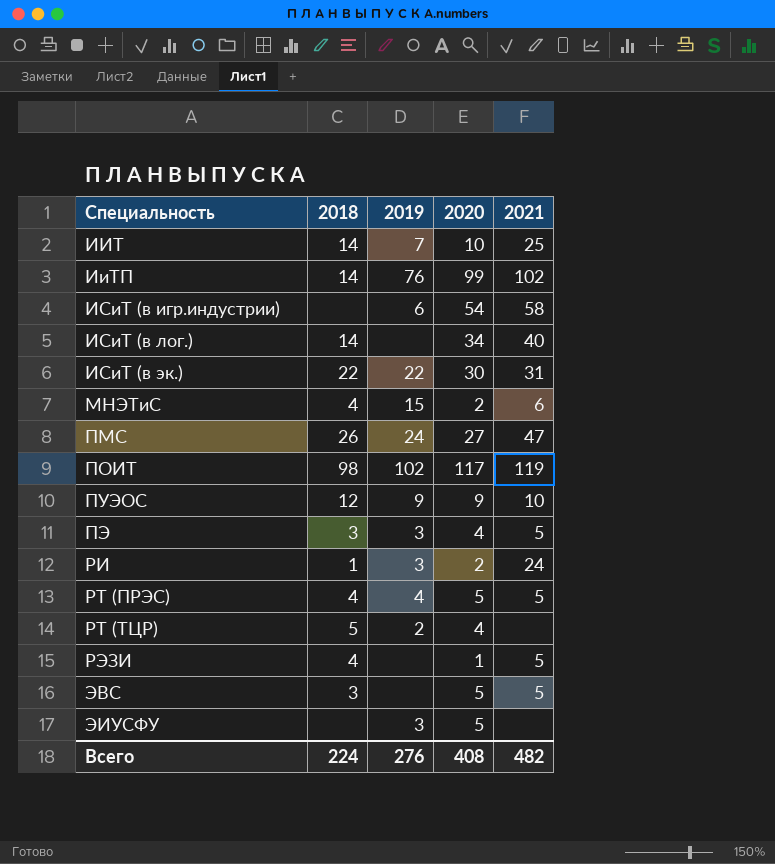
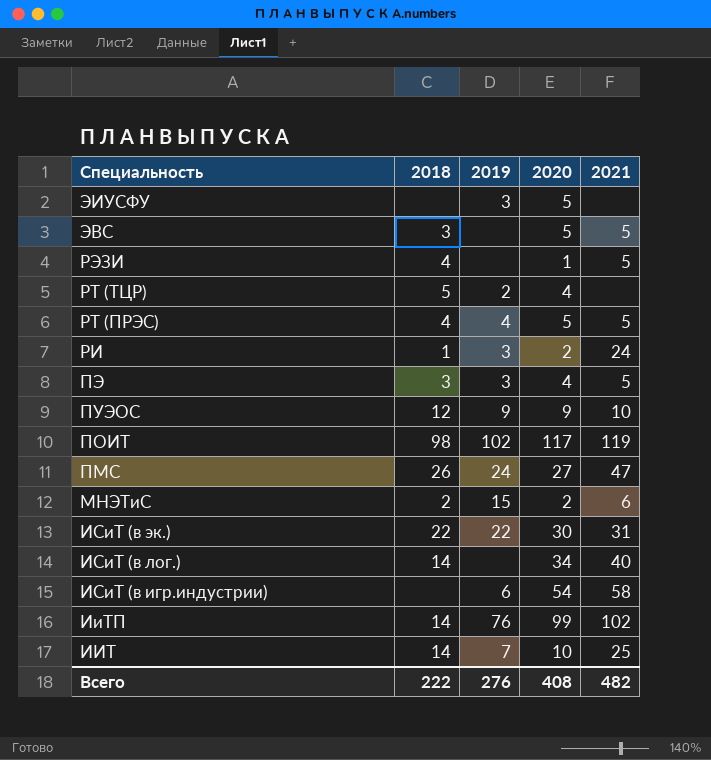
row order: Специальность ascending -> Специальность descending
МНЭТиС | 2018: 4 -> 2
Всего | 2018: 224 -> 222

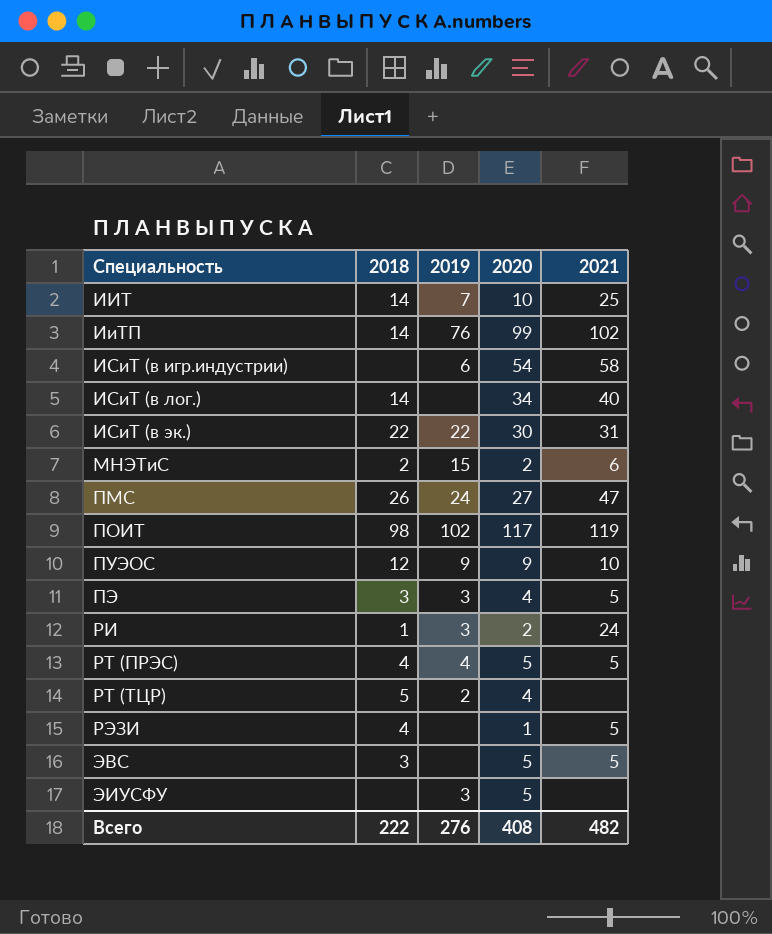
row order: Специальность descending -> Специальность ascending

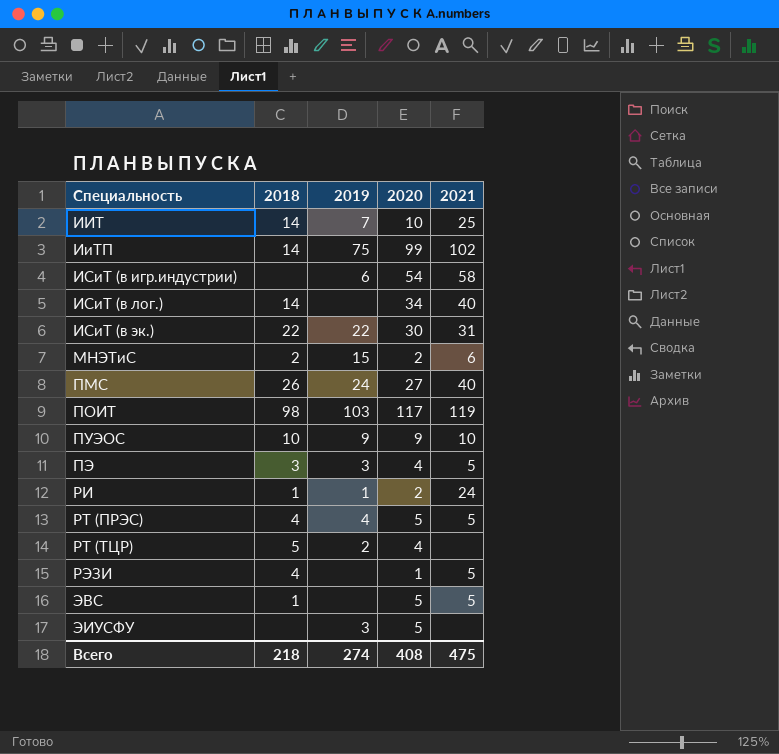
ИиТП | 2019: 76 -> 75
ПМС | 2021: 47 -> 40
ПОИТ | 2019: 102 -> 103
ПУЭОС | 2018: 12 -> 10
РИ | 2019: 3 -> 1
ЭВС | 2018: 3 -> 1
Всего | 2018: 222 -> 218
Всего | 2019: 276 -> 274
Всего | 2021: 482 -> 475

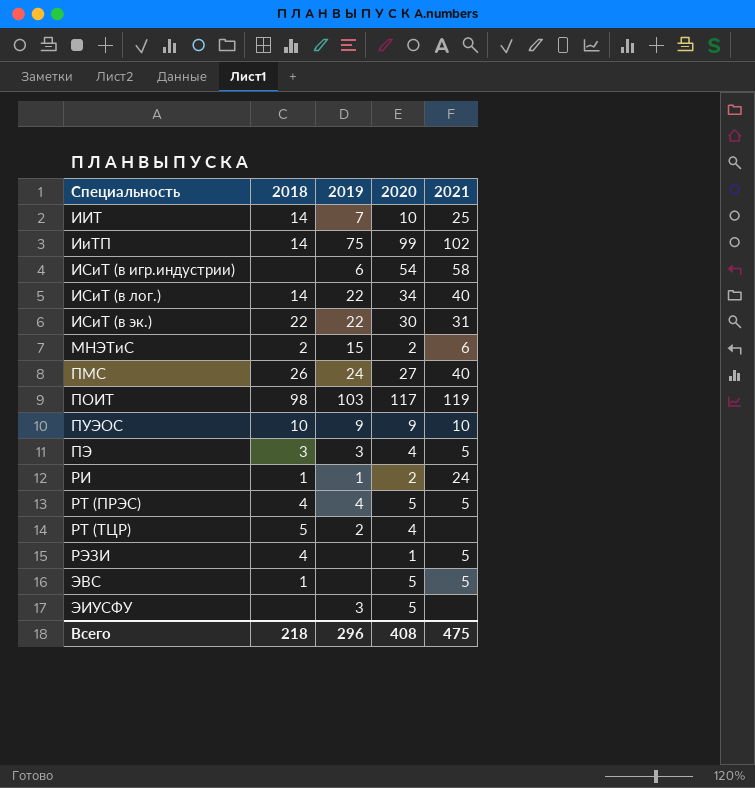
ИСиТ (в лог.) | 2019: none -> 22
Всего | 2019: 274 -> 296

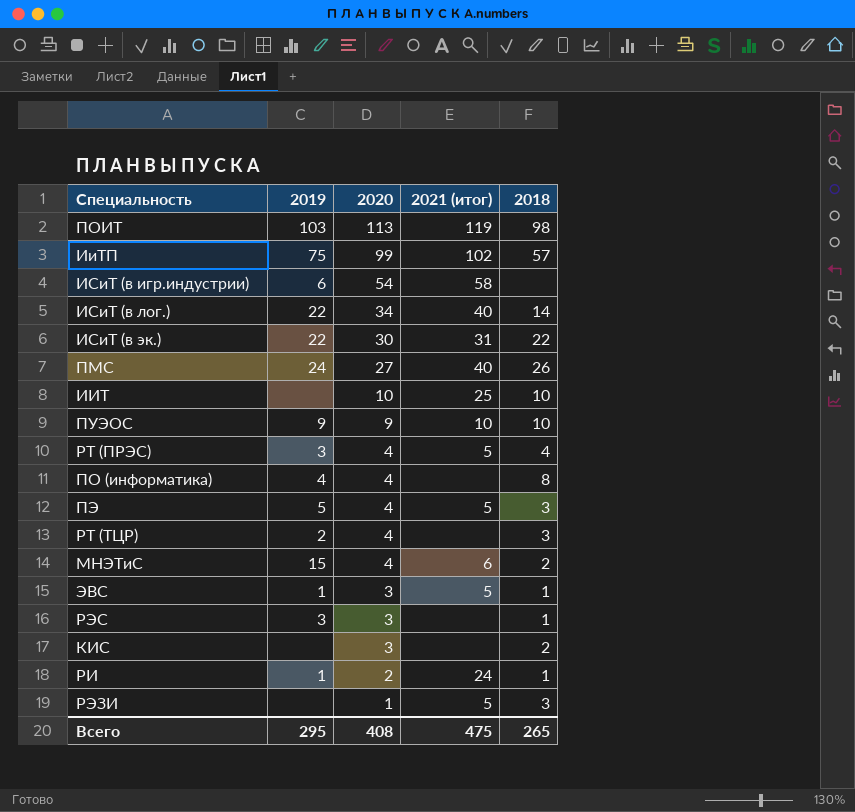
row order: Специальность ascending -> 2020 descending
column name: 2021 -> 2021 (итог)
column 2018 | position: 2 -> 5
row ЭИУСФУ: none | 3 | 5 | none -> none
ПОИТ | 2020: 117 -> 113
ИиТП | 2018: 14 -> 57
ИИТ | 2019: 7 -> none
ИИТ | 2018: 14 -> 10
РТ (ПРЭС) | 2019: 4 -> 3
РТ (ПРЭС) | 2020: 5 -> 4
row ПО (информатика): none -> 4 | 4 | none | 8
ПЭ | 2019: 3 -> 5
РТ (ТЦР) | 2018: 5 -> 3
МНЭТиС | 2020: 2 -> 4
ЭВС | 2019: none -> 1
ЭВС | 2020: 5 -> 3
row РЭС: none -> 3 | 3 | none | 1
row КИС: none -> none | 3 | none | 2
РЭЗИ | 2018: 4 -> 3
Всего | 2019: 296 -> 295
Всего | 2018: 218 -> 265

